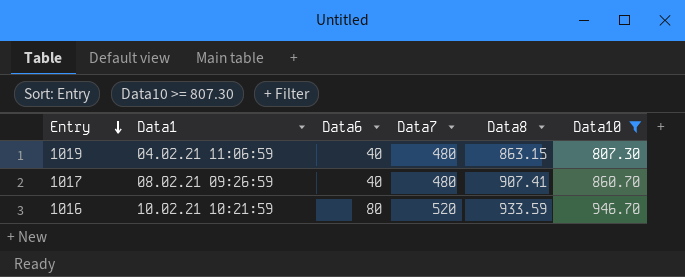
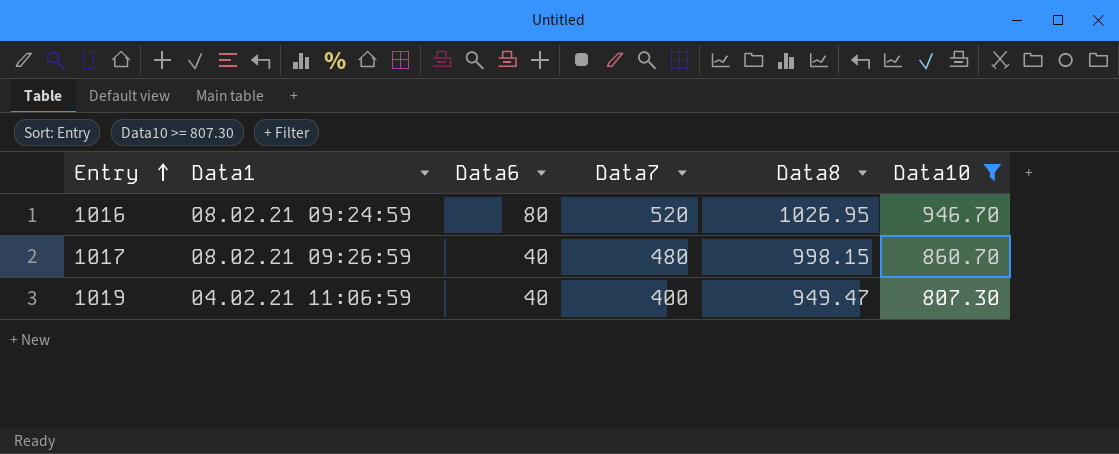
row order: Entry descending -> Entry ascending
1016 | Data1: 10.02.21 10:21:59 -> 08.02.21 09:24:59
1016 | Data8: 933.59 -> 1026.95
1017 | Data8: 907.41 -> 998.15
1019 | Data7: 480 -> 400
1019 | Data8: 863.15 -> 949.47

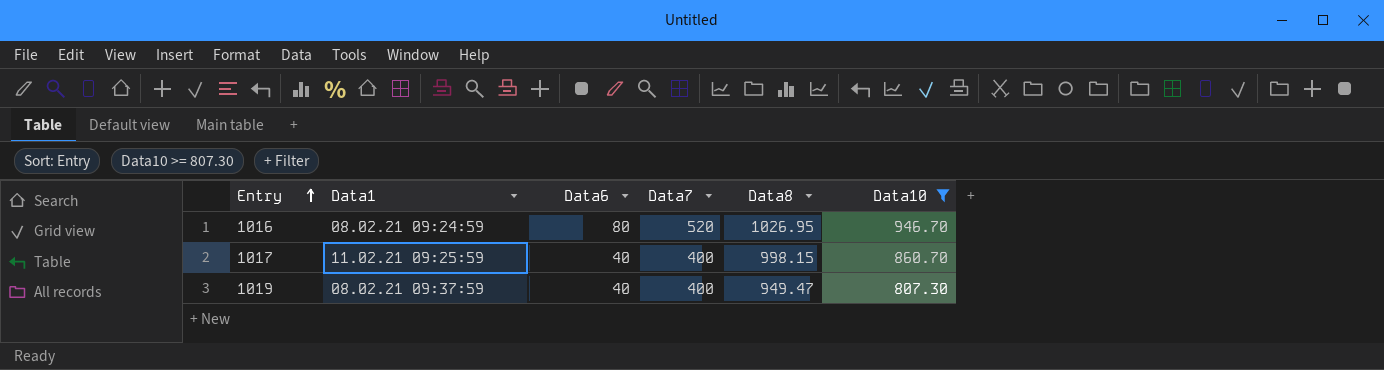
1017 | Data1: 08.02.21 09:26:59 -> 11.02.21 09:25:59
1017 | Data7: 480 -> 400
1019 | Data1: 04.02.21 11:06:59 -> 08.02.21 09:37:59

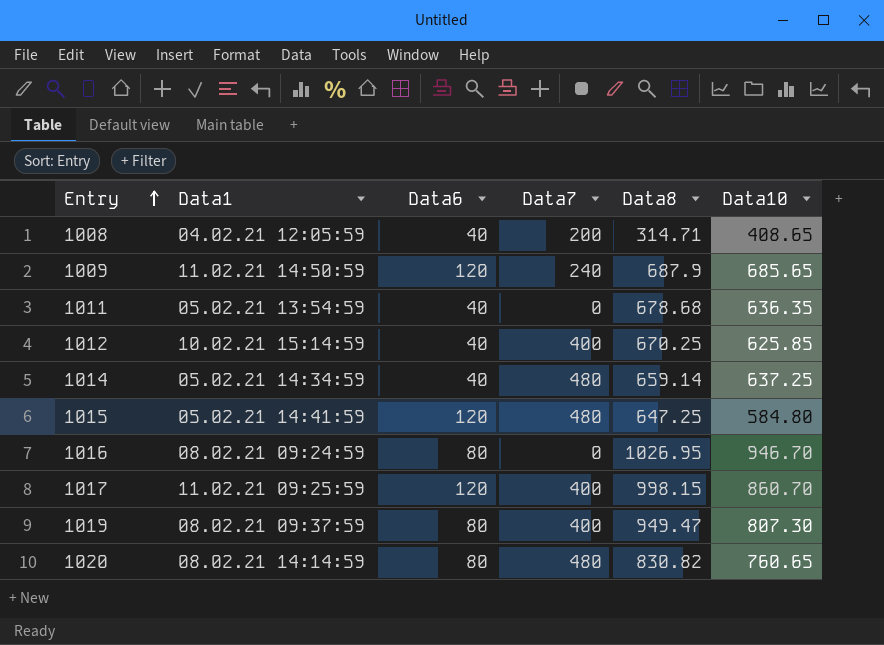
filter: Data10 >= 807.30 -> none
1016 | Data7: 520 -> 0
1017 | Data6: 40 -> 120
1019 | Data6: 40 -> 80

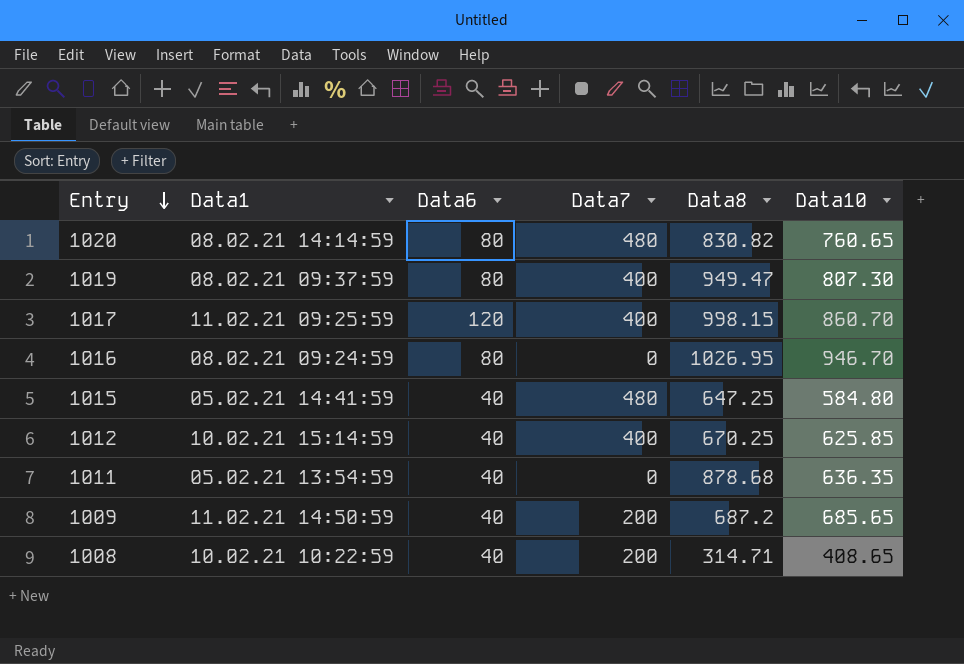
row order: Entry ascending -> Entry descending
row 1014: 05.02.21 14:34:59 | 40 | 480 | 659.14 | 637.25 -> none
1015 | Data6: 120 -> 40
1011 | Data8: 678.68 -> 878.68
1009 | Data6: 120 -> 40
1009 | Data7: 240 -> 200
1009 | Data8: 687.9 -> 687.2
1008 | Data1: 04.02.21 12:05:59 -> 10.02.21 10:22:59

